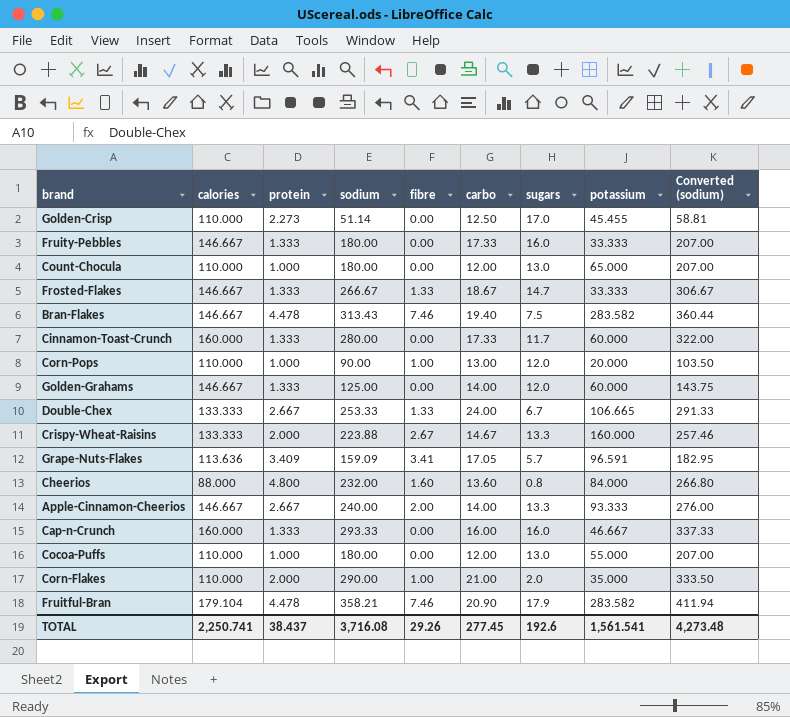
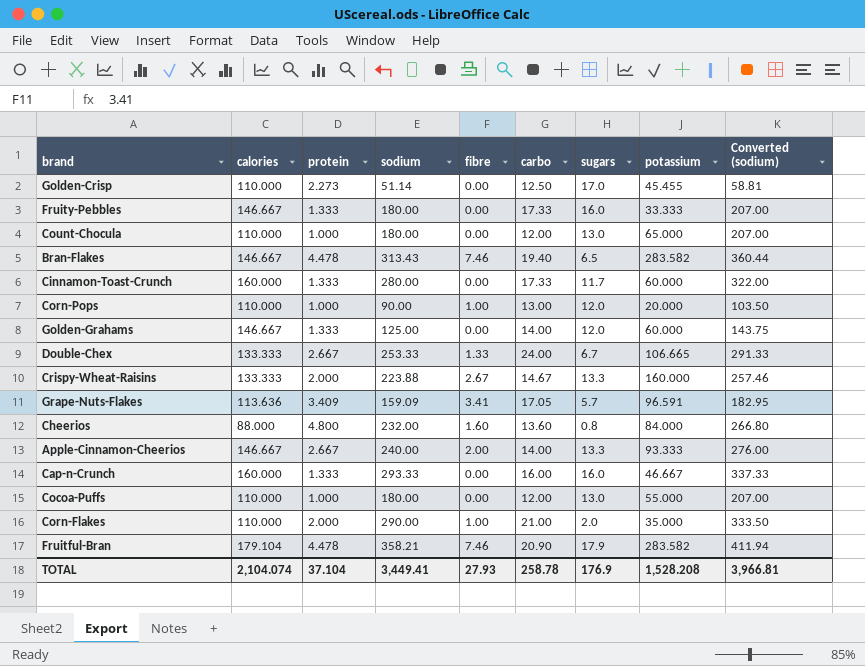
row Frosted-Flakes: 146.667 | 1.333 | 266.67 | 1.33 | 18.67 | 14.7 | 33.333 | 306.67 -> none
Bran-Flakes | sugars: 7.5 -> 6.5
TOTAL | calories: 2,250.741 -> 2,104.074
TOTAL | protein: 38.437 -> 37.104
TOTAL | sodium: 3,716.08 -> 3,449.41
TOTAL | fibre: 29.26 -> 27.93
TOTAL | carbo: 277.45 -> 258.78
TOTAL | sugars: 192.6 -> 176.9
TOTAL | potassium: 1,561.541 -> 1,528.208
TOTAL | Converted (sodium): 4,273.48 -> 3,966.81

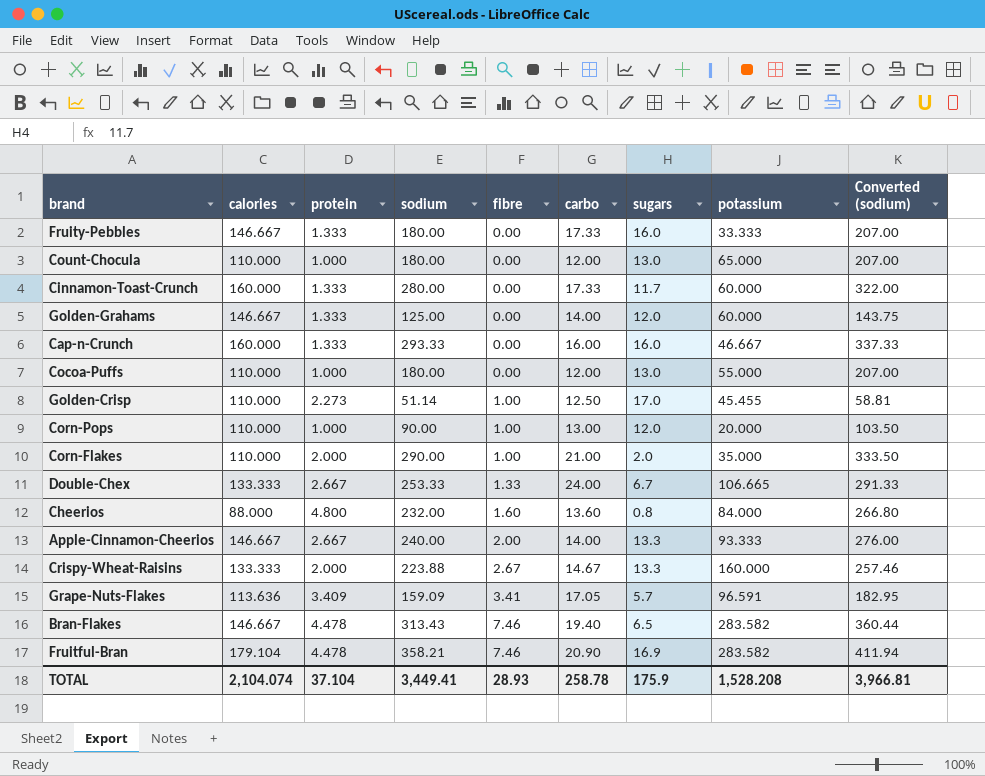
row order: none -> fibre ascending
Golden-Crisp | fibre: 0.00 -> 1.00
Fruitful-Bran | sugars: 17.9 -> 16.9
TOTAL | fibre: 27.93 -> 28.93
TOTAL | sugars: 176.9 -> 175.9

